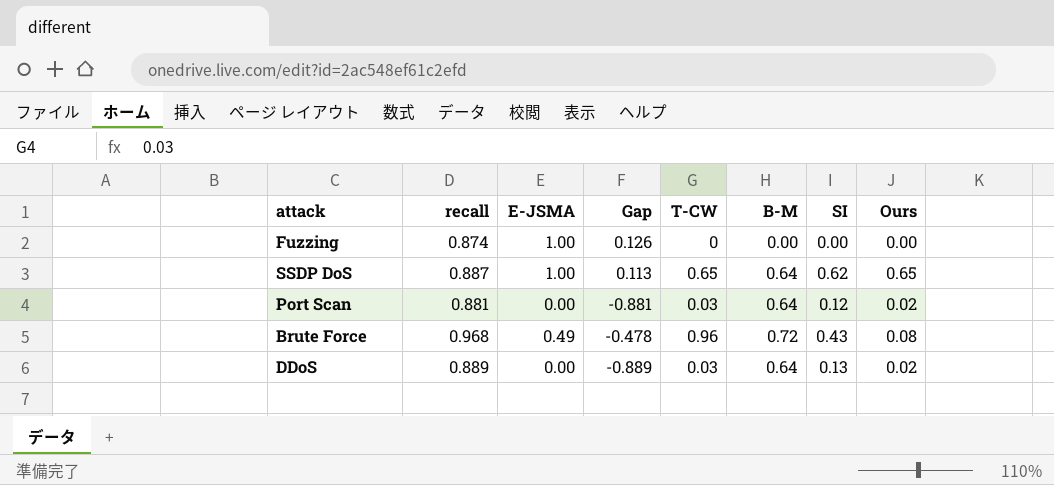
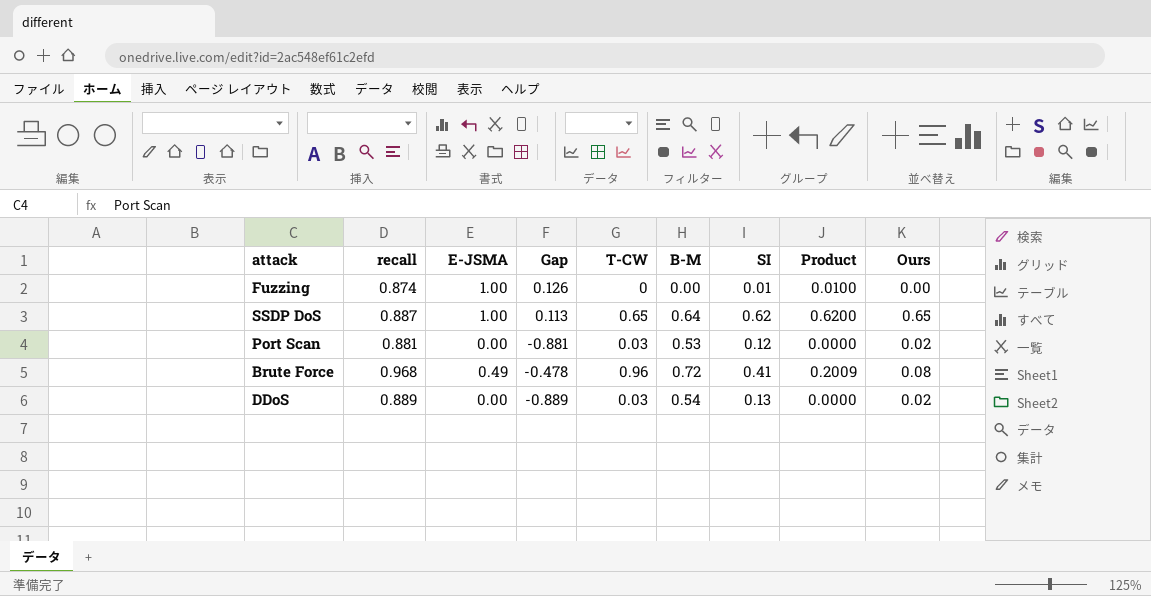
column Product | formula: none -> [E-JSMA] * [SI]
Fuzzing | SI: 0.00 -> 0.01
Port Scan | B-M: 0.64 -> 0.53
Brute Force | SI: 0.43 -> 0.41
DDoS | B-M: 0.64 -> 0.54

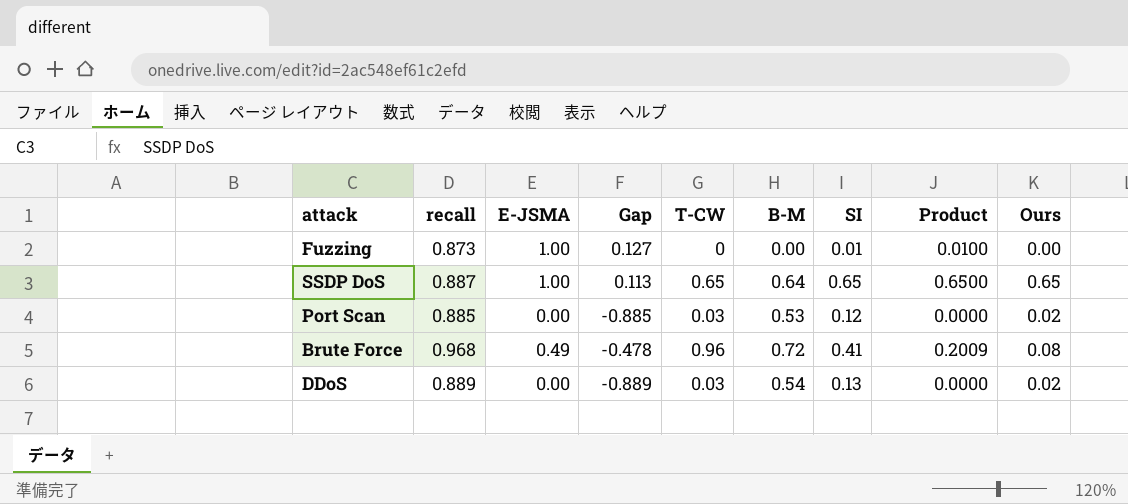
Fuzzing | recall: 0.874 -> 0.873
Fuzzing | Gap: 0.126 -> 0.127
SSDP DoS | SI: 0.62 -> 0.65
SSDP DoS | Product: 0.6200 -> 0.6500
Port Scan | recall: 0.881 -> 0.885
Port Scan | Gap: -0.881 -> -0.885

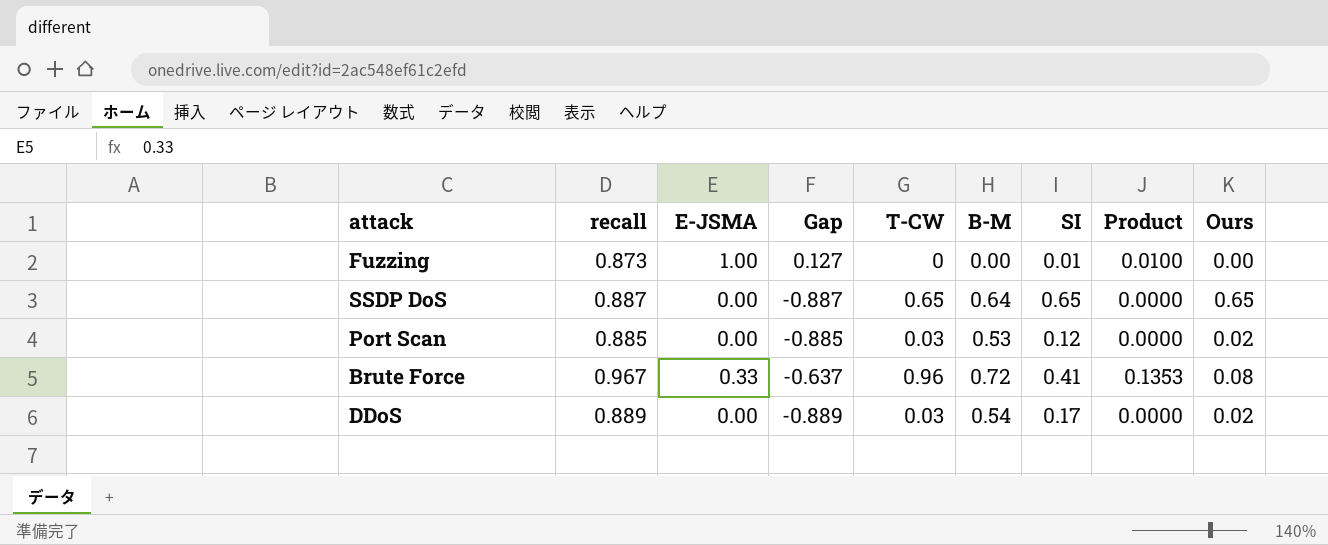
SSDP DoS | E-JSMA: 1.00 -> 0.00
SSDP DoS | Gap: 0.113 -> -0.887
SSDP DoS | Product: 0.6500 -> 0.0000
Brute Force | recall: 0.968 -> 0.967
Brute Force | E-JSMA: 0.49 -> 0.33
Brute Force | Gap: -0.478 -> -0.637
Brute Force | Product: 0.2009 -> 0.1353
DDoS | SI: 0.13 -> 0.17

